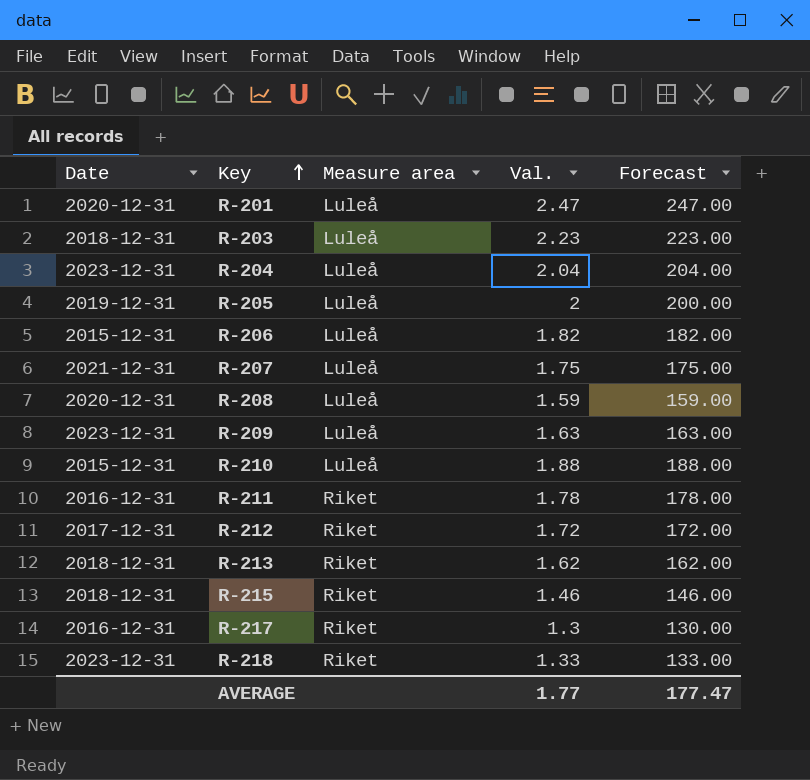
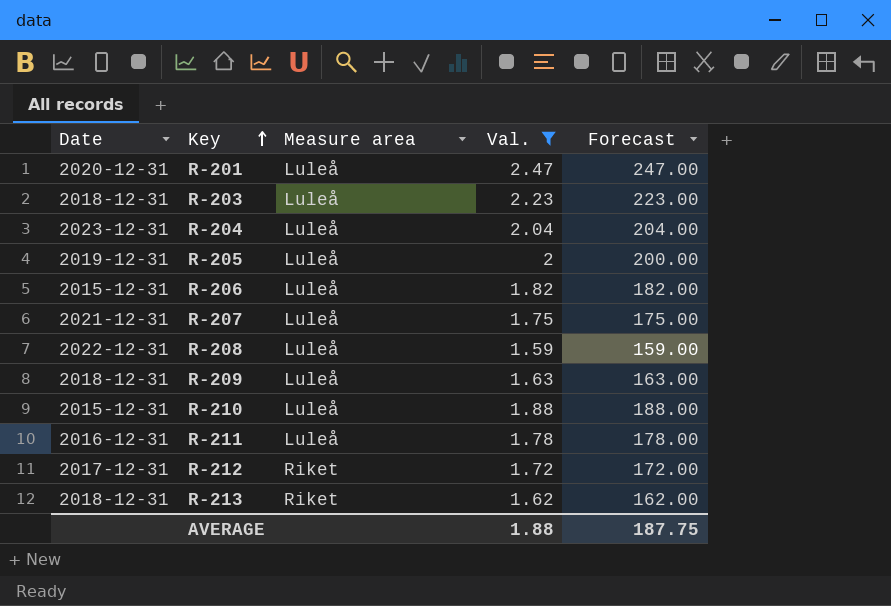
filter: none -> Val. >= 1.59
R-208 | Date: 2020-12-31 -> 2022-12-31
R-209 | Date: 2023-12-31 -> 2018-12-31
R-211 | Measure area: Riket -> Luleå
AVERAGE | Val.: 1.77 -> 1.88
AVERAGE | Forecast: 177.47 -> 187.75

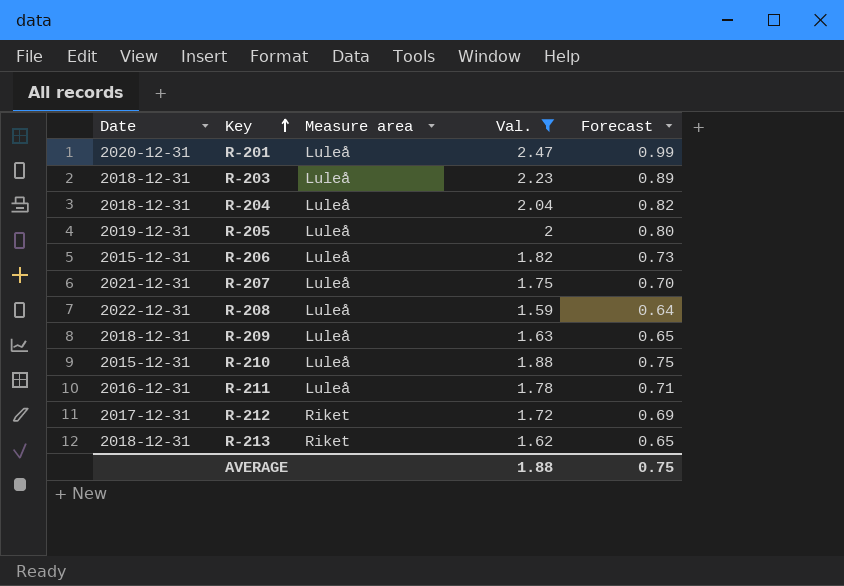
column Forecast | formula: [Val.] * 100 -> [Val.] * 0.4
R-204 | Date: 2023-12-31 -> 2018-12-31
AVERAGE | Forecast: 187.75 -> 0.75

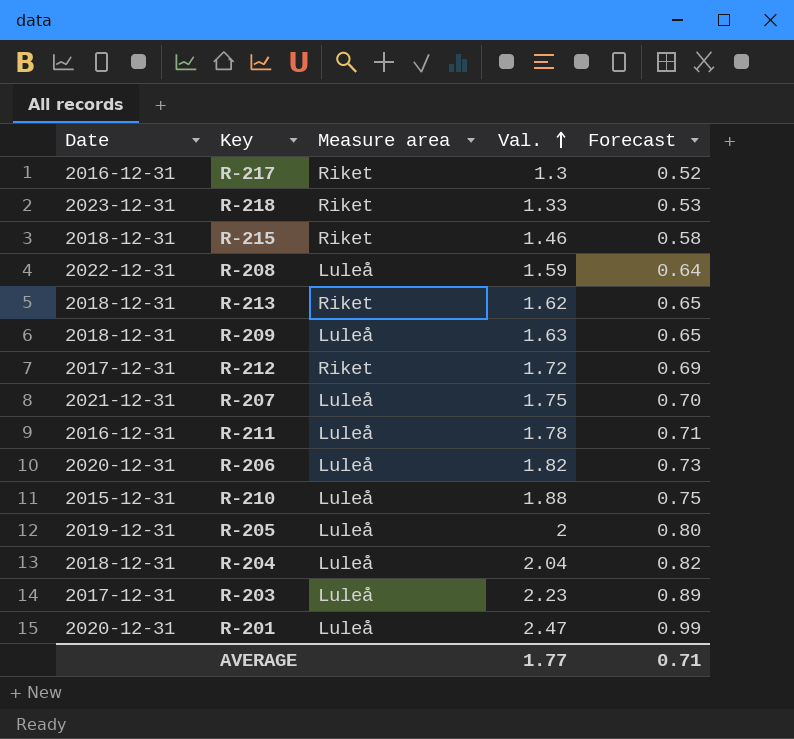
filter: Val. >= 1.59 -> none
row order: Key ascending -> Val. ascending
R-206 | Date: 2015-12-31 -> 2020-12-31
R-203 | Date: 2018-12-31 -> 2017-12-31
AVERAGE | Val.: 1.88 -> 1.77
AVERAGE | Forecast: 0.75 -> 0.71

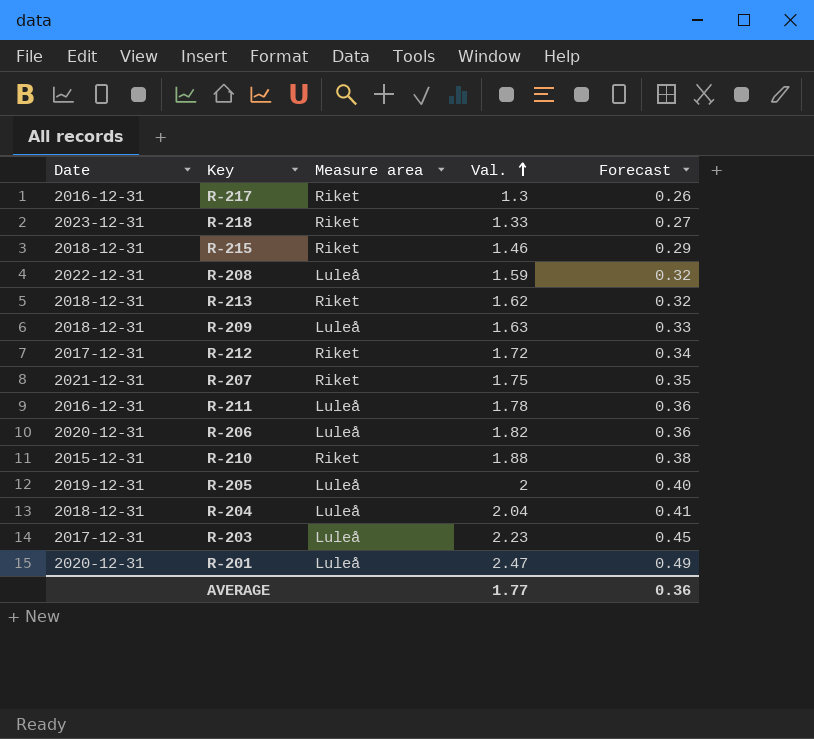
column Forecast | formula: [Val.] * 0.4 -> [Val.] * 0.2
R-207 | Measure area: Luleå -> Riket
R-210 | Measure area: Luleå -> Riket
AVERAGE | Forecast: 0.71 -> 0.36

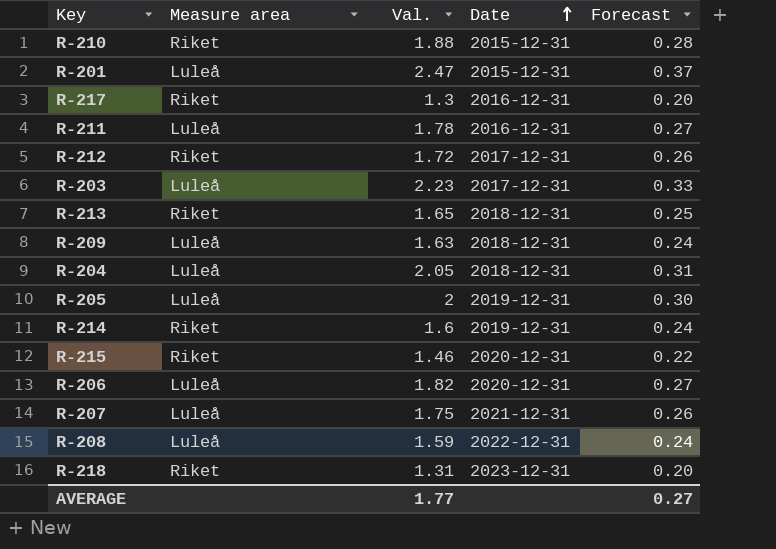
row order: Val. ascending -> Date ascending
column Date | position: 1 -> 4
column Forecast | formula: [Val.] * 0.2 -> [Val.] * 0.15
R-201 | Date: 2020-12-31 -> 2015-12-31
R-213 | Val.: 1.62 -> 1.65
R-204 | Val.: 2.04 -> 2.05
row R-214: none -> Riket | 1.6 | 2019-12-31 | 0.24
R-215 | Date: 2018-12-31 -> 2020-12-31
R-207 | Measure area: Riket -> Luleå
R-218 | Val.: 1.33 -> 1.31
AVERAGE | Forecast: 0.36 -> 0.27

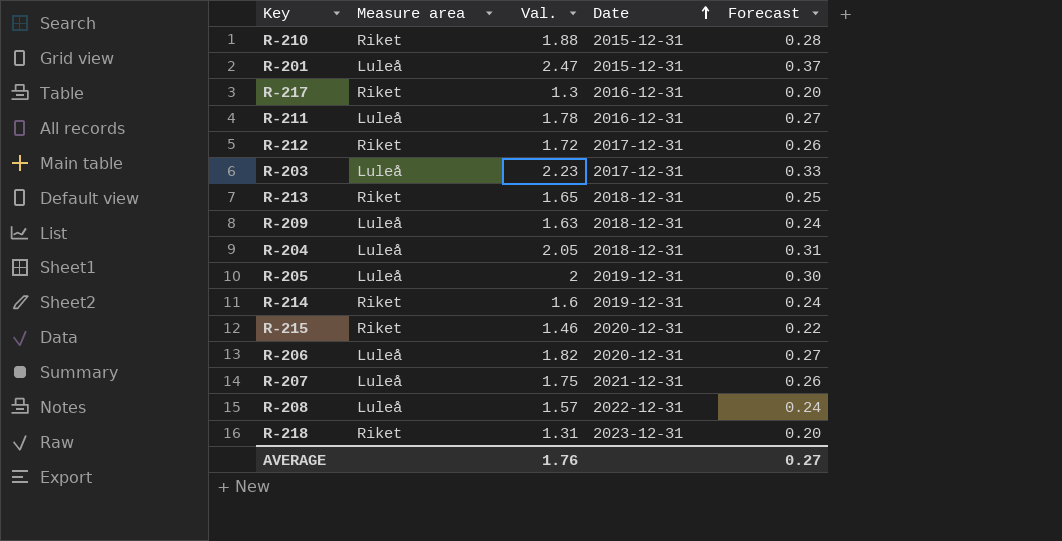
R-208 | Val.: 1.59 -> 1.57
AVERAGE | Val.: 1.77 -> 1.76

